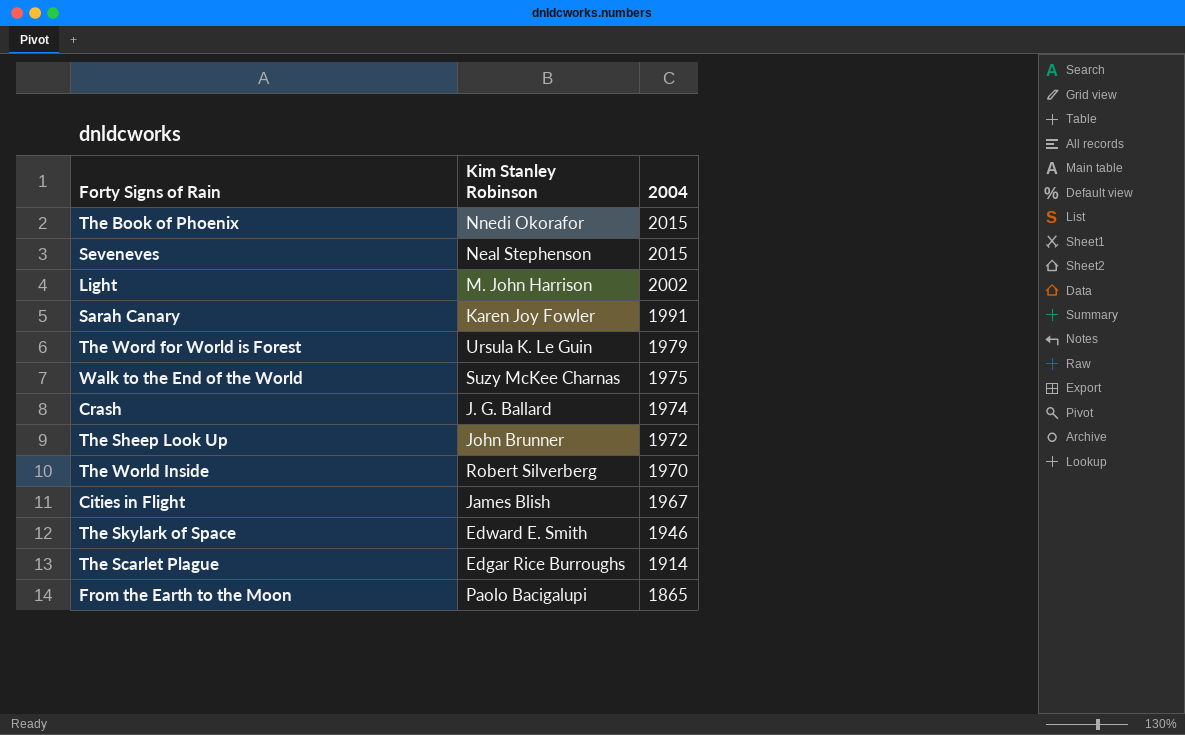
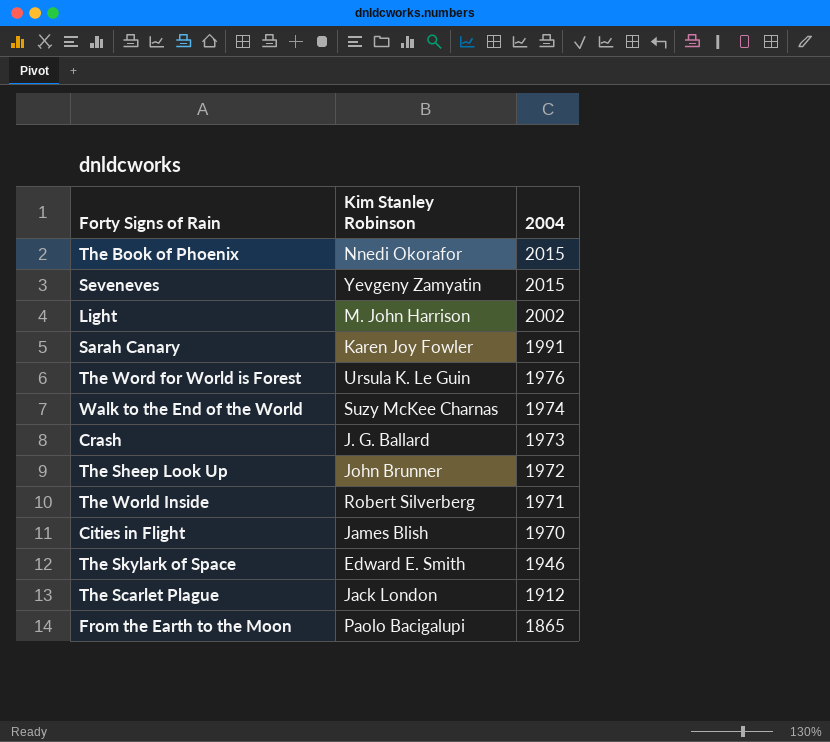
Seveneves | Kim Stanley Robinson: Neal Stephenson -> Yevgeny Zamyatin
The Word for World is Forest | 2004: 1979 -> 1976
Walk to the End of the World | 2004: 1975 -> 1974
Crash | 2004: 1974 -> 1973
The World Inside | 2004: 1970 -> 1971
Cities in Flight | 2004: 1967 -> 1970
The Scarlet Plague | Kim Stanley Robinson: Edgar Rice Burroughs -> Jack London
The Scarlet Plague | 2004: 1914 -> 1912

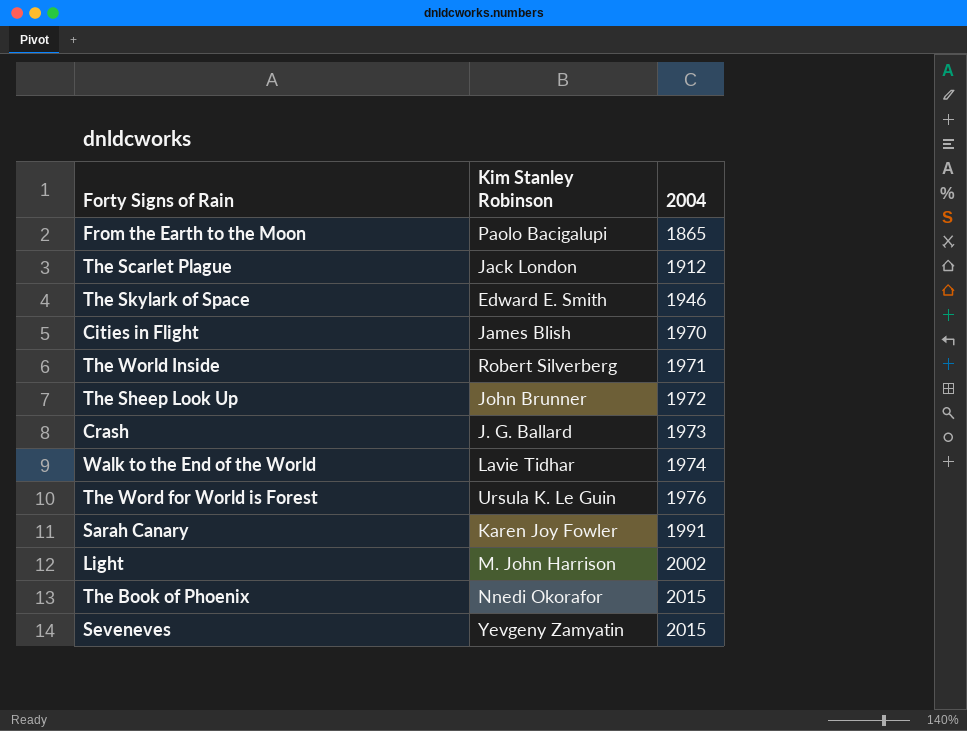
row order: 2004 descending -> 2004 ascending
Walk to the End of the World | Kim Stanley Robinson: Suzy McKee Charnas -> Lavie Tidhar

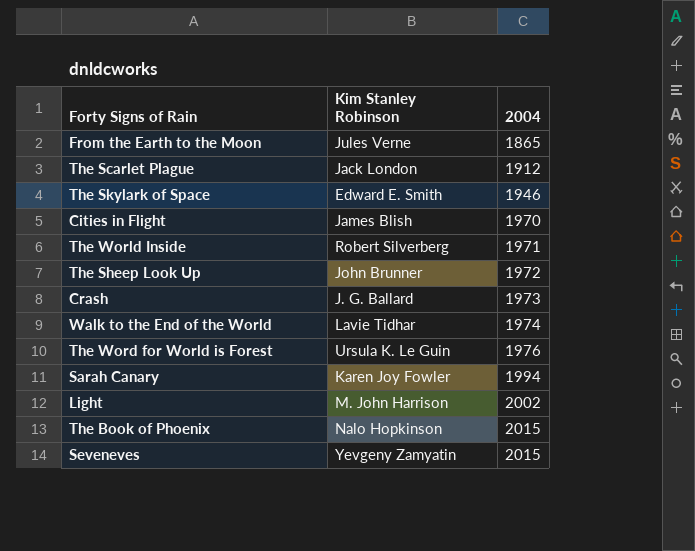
From the Earth to the Moon | Kim Stanley Robinson: Paolo Bacigalupi -> Jules Verne
Sarah Canary | 2004: 1991 -> 1994
The Book of Phoenix | Kim Stanley Robinson: Nnedi Okorafor -> Nalo Hopkinson

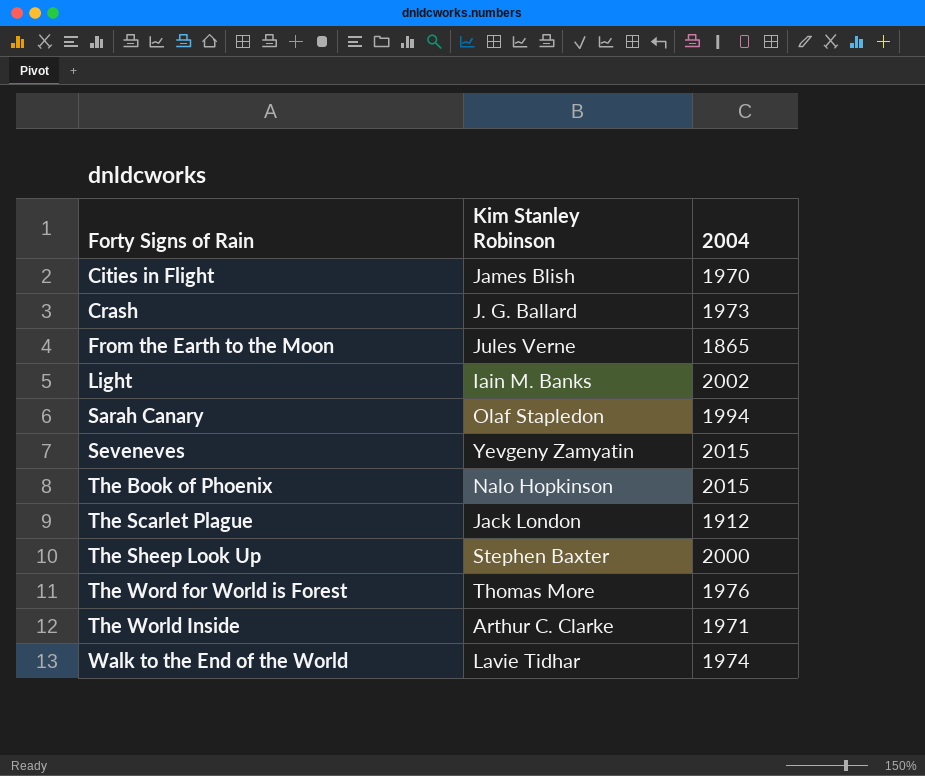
row order: 2004 ascending -> Forty Signs of Rain ascending
row The Skylark of Space: Edward E. Smith | 1946 -> none
Light | Kim Stanley Robinson: M. John Harrison -> Iain M. Banks
Sarah Canary | Kim Stanley Robinson: Karen Joy Fowler -> Olaf Stapledon
The Sheep Look Up | Kim Stanley Robinson: John Brunner -> Stephen Baxter
The Sheep Look Up | 2004: 1972 -> 2000
The Word for World is Forest | Kim Stanley Robinson: Ursula K. Le Guin -> Thomas More
The World Inside | Kim Stanley Robinson: Robert Silverberg -> Arthur C. Clarke

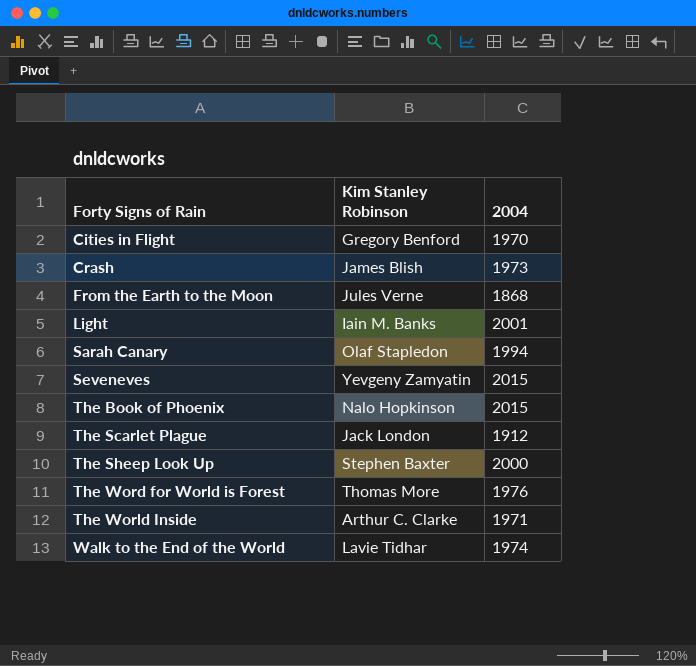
Cities in Flight | Kim Stanley Robinson: James Blish -> Gregory Benford
Crash | Kim Stanley Robinson: J. G. Ballard -> James Blish
From the Earth to the Moon | 2004: 1865 -> 1868
Light | 2004: 2002 -> 2001

